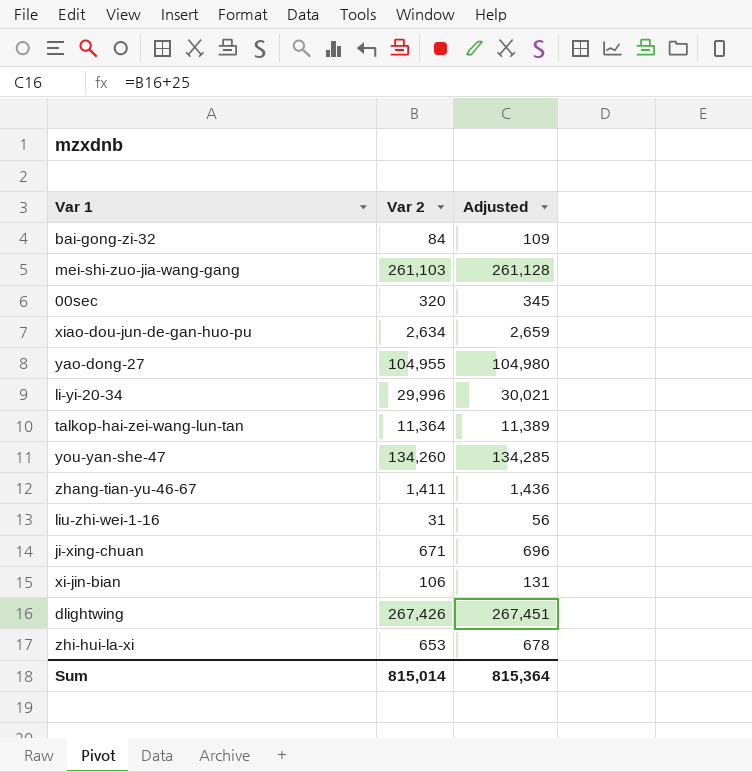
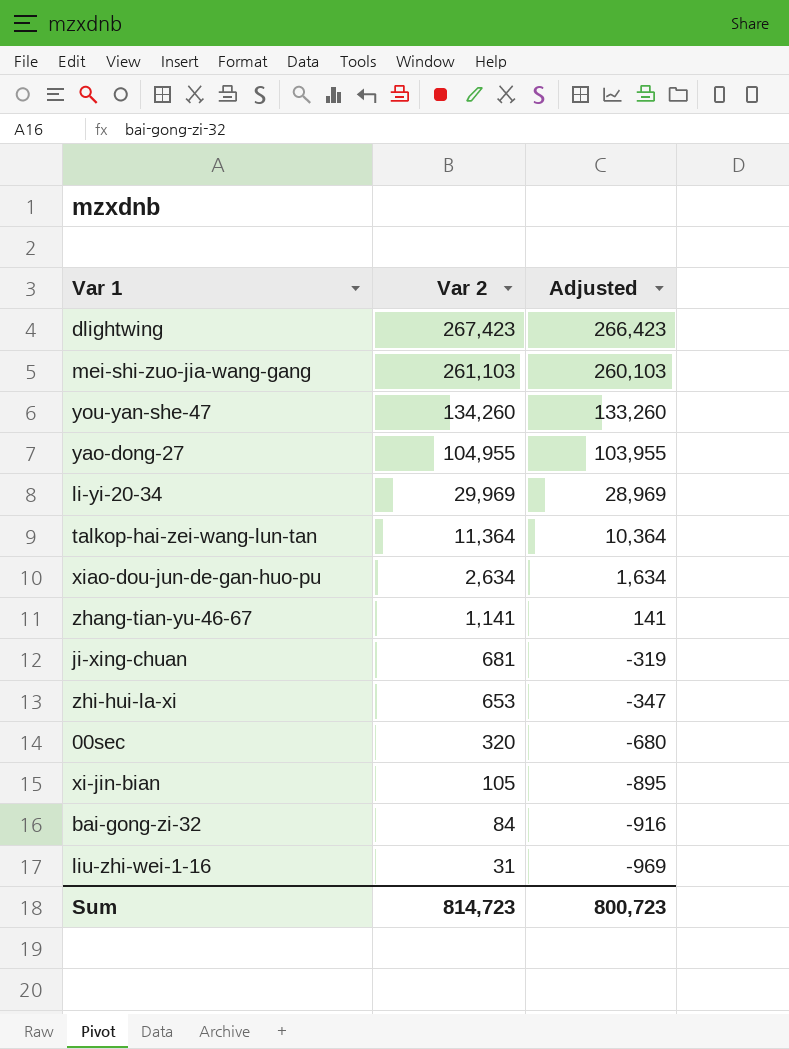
row order: none -> Var 2 descending
column Adjusted | formula: [Var 2] + 25 -> [Var 2] - 1000
dlightwing | Var 2: 267,426 -> 267,423
li-yi-20-34 | Var 2: 29,996 -> 29,969
zhang-tian-yu-46-67 | Var 2: 1,411 -> 1,141
ji-xing-chuan | Var 2: 671 -> 681
xi-jin-bian | Var 2: 106 -> 105
Sum | Var 2: 815,014 -> 814,723
Sum | Adjusted: 815,364 -> 800,723

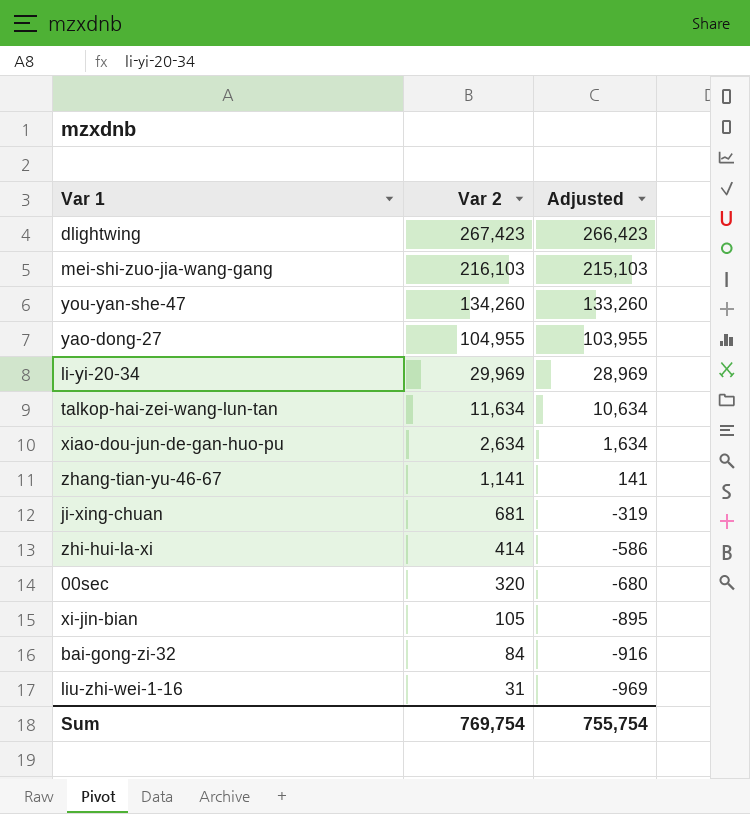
mei-shi-zuo-jia-wang-gang | Var 2: 261,103 -> 216,103
mei-shi-zuo-jia-wang-gang | Adjusted: 260,103 -> 215,103
talkop-hai-zei-wang-lun-tan | Var 2: 11,364 -> 11,634
talkop-hai-zei-wang-lun-tan | Adjusted: 10,364 -> 10,634
zhi-hui-la-xi | Var 2: 653 -> 414
zhi-hui-la-xi | Adjusted: -347 -> -586
Sum | Var 2: 814,723 -> 769,754
Sum | Adjusted: 800,723 -> 755,754

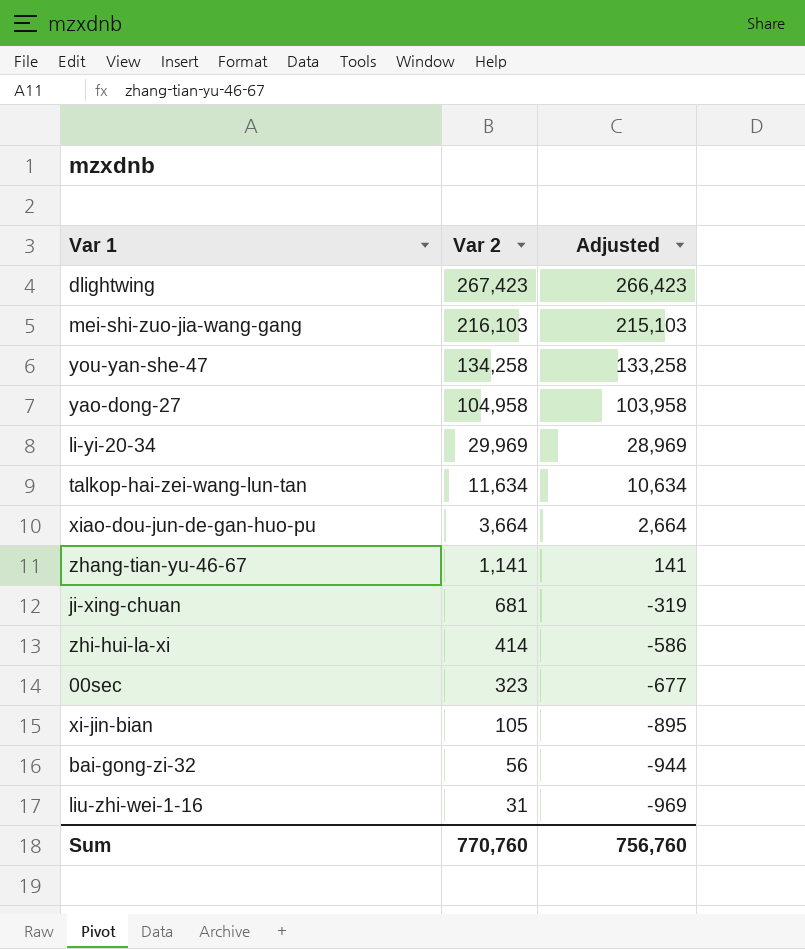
you-yan-she-47 | Var 2: 134,260 -> 134,258
you-yan-she-47 | Adjusted: 133,260 -> 133,258
yao-dong-27 | Var 2: 104,955 -> 104,958
yao-dong-27 | Adjusted: 103,955 -> 103,958
xiao-dou-jun-de-gan-huo-pu | Var 2: 2,634 -> 3,664
xiao-dou-jun-de-gan-huo-pu | Adjusted: 1,634 -> 2,664
00sec | Var 2: 320 -> 323
00sec | Adjusted: -680 -> -677
bai-gong-zi-32 | Var 2: 84 -> 56
bai-gong-zi-32 | Adjusted: -916 -> -944
Sum | Var 2: 769,754 -> 770,760
Sum | Adjusted: 755,754 -> 756,760

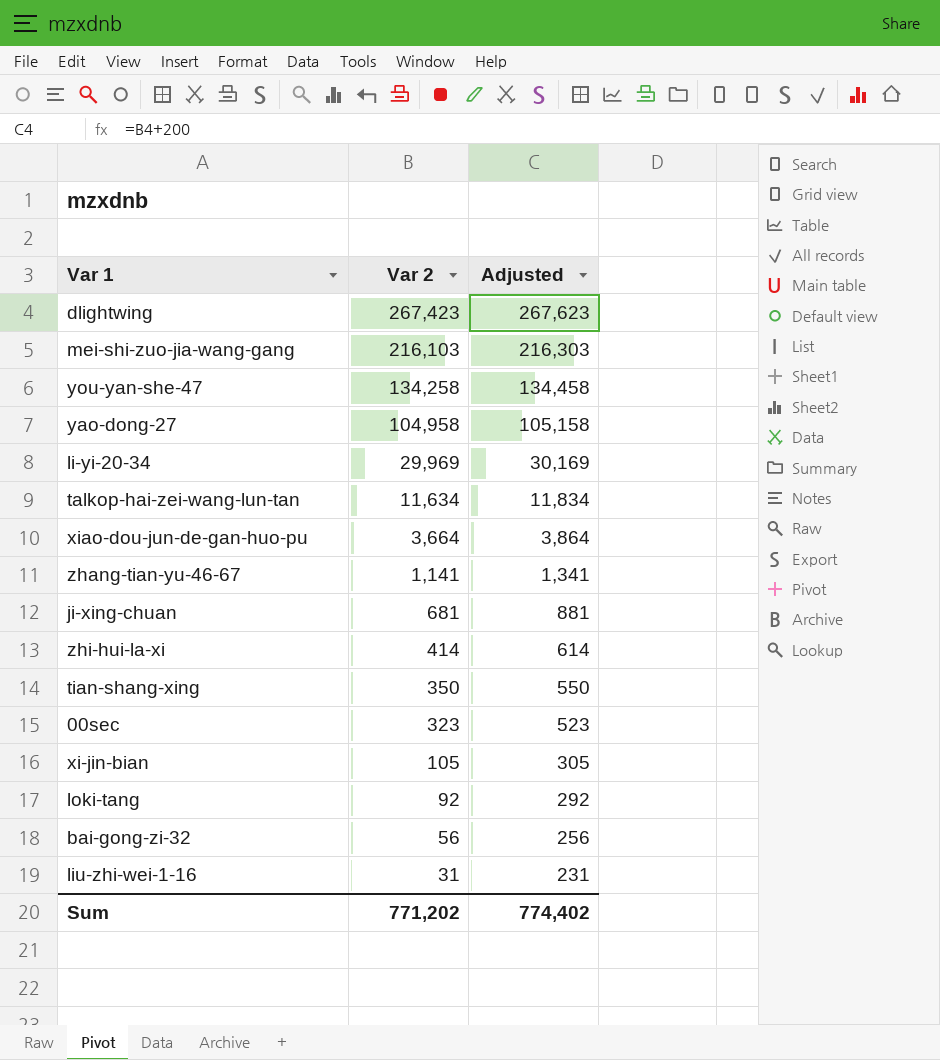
column Adjusted | formula: [Var 2] - 1000 -> [Var 2] + 200
row tian-shang-xing: none -> 350 | 550
row loki-tang: none -> 92 | 292
Sum | Var 2: 770,760 -> 771,202
Sum | Adjusted: 756,760 -> 774,402

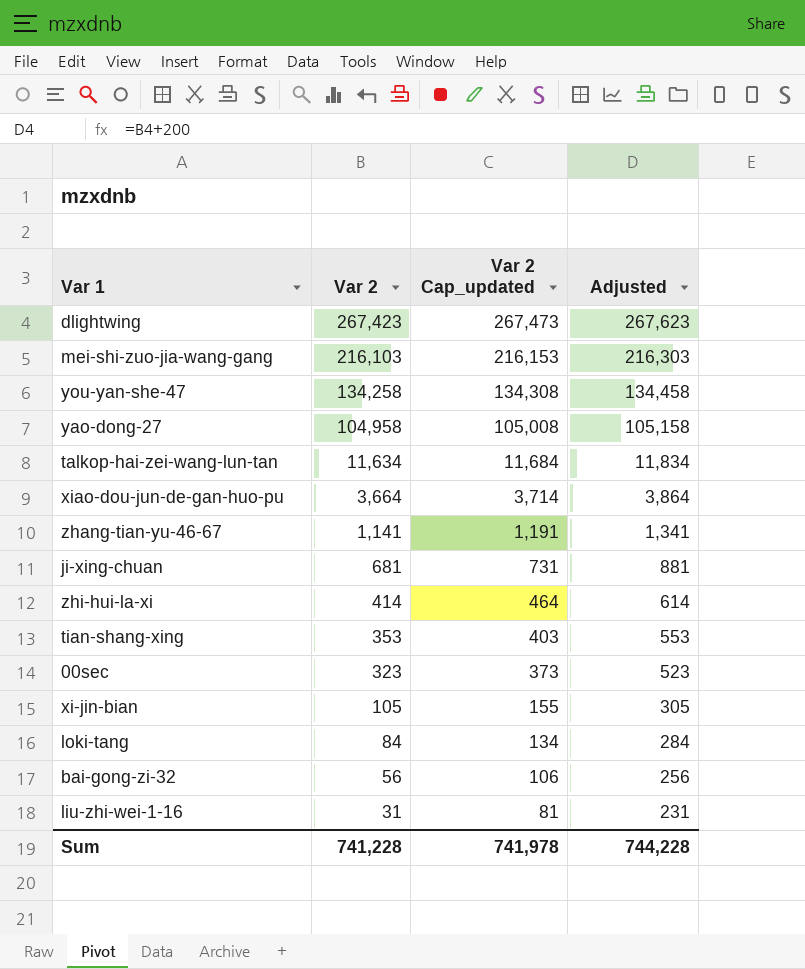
column Var 2 Cap_updated | formula: none -> [Var 2] + 50
row li-yi-20-34: 29,969 | 30,169 -> none
tian-shang-xing | Var 2: 350 -> 353
tian-shang-xing | Adjusted: 550 -> 553
loki-tang | Var 2: 92 -> 84
loki-tang | Adjusted: 292 -> 284
Sum | Var 2: 771,202 -> 741,228
Sum | Adjusted: 774,402 -> 744,228

